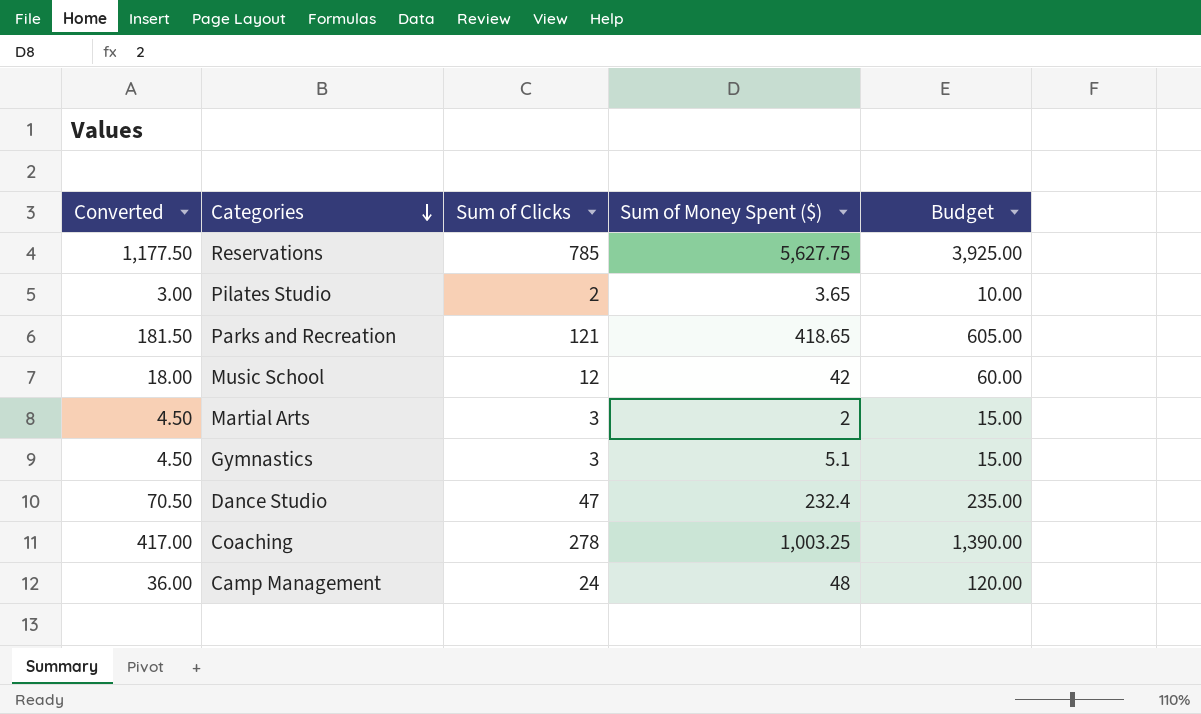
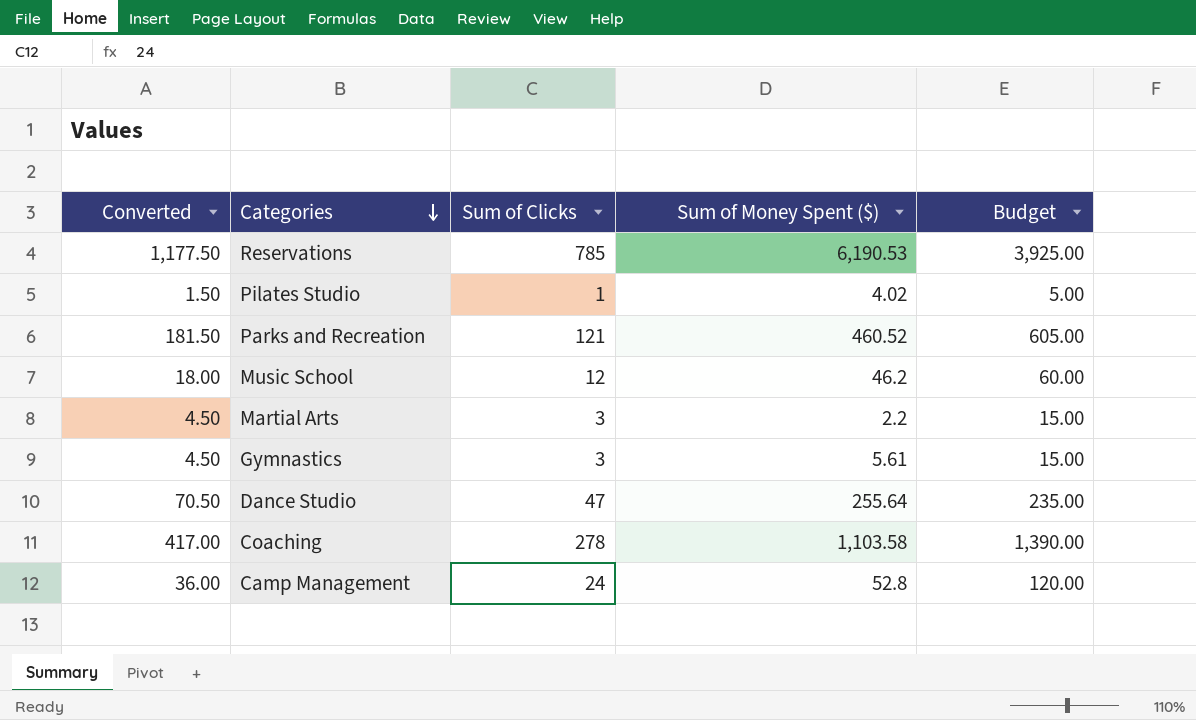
Reservations | Sum of Money Spent ($): 5,627.75 -> 6,190.53
Pilates Studio | Converted: 3.00 -> 1.50
Pilates Studio | Sum of Clicks: 2 -> 1
Pilates Studio | Sum of Money Spent ($): 3.65 -> 4.02
Pilates Studio | Budget: 10.00 -> 5.00
Parks and Recreation | Sum of Money Spent ($): 418.65 -> 460.52
Music School | Sum of Money Spent ($): 42 -> 46.2
Martial Arts | Sum of Money Spent ($): 2 -> 2.2
Gymnastics | Sum of Money Spent ($): 5.1 -> 5.61
Dance Studio | Sum of Money Spent ($): 232.4 -> 255.64
Coaching | Sum of Money Spent ($): 1,003.25 -> 1,103.58
Camp Management | Sum of Money Spent ($): 48 -> 52.8

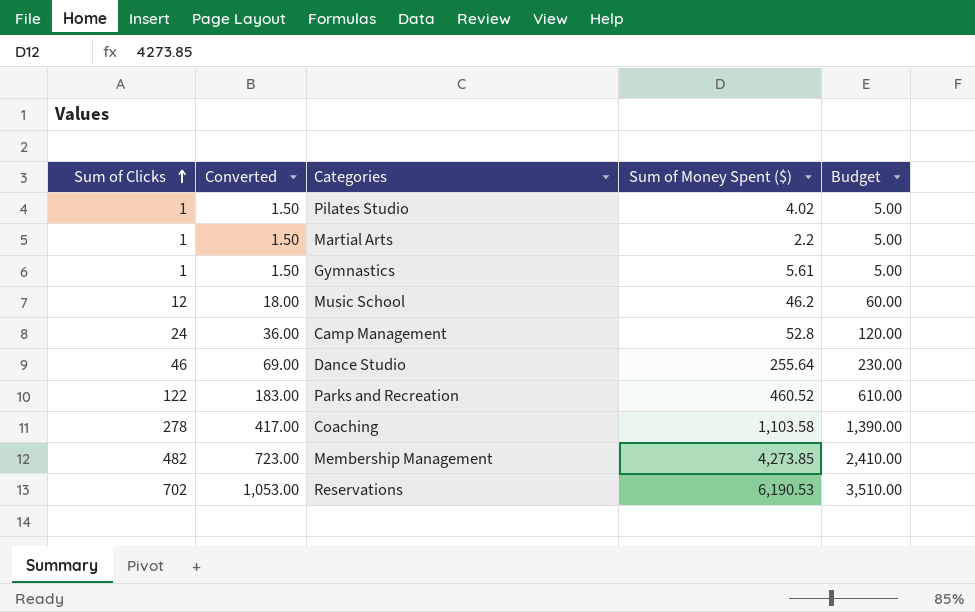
row order: Categories descending -> Sum of Clicks ascending
column Sum of Clicks | position: 3 -> 1
Martial Arts | Sum of Clicks: 3 -> 1
Martial Arts | Converted: 4.50 -> 1.50
Martial Arts | Budget: 15.00 -> 5.00
Gymnastics | Sum of Clicks: 3 -> 1
Gymnastics | Converted: 4.50 -> 1.50
Gymnastics | Budget: 15.00 -> 5.00
Dance Studio | Sum of Clicks: 47 -> 46
Dance Studio | Converted: 70.50 -> 69.00
Dance Studio | Budget: 235.00 -> 230.00
Parks and Recreation | Sum of Clicks: 121 -> 122
Parks and Recreation | Converted: 181.50 -> 183.00
Parks and Recreation | Budget: 605.00 -> 610.00
row Membership Management: none -> 482 | 723.00 | 4,273.85 | 2,410.00
Reservations | Sum of Clicks: 785 -> 702
Reservations | Converted: 1,177.50 -> 1,053.00
Reservations | Budget: 3,925.00 -> 3,510.00

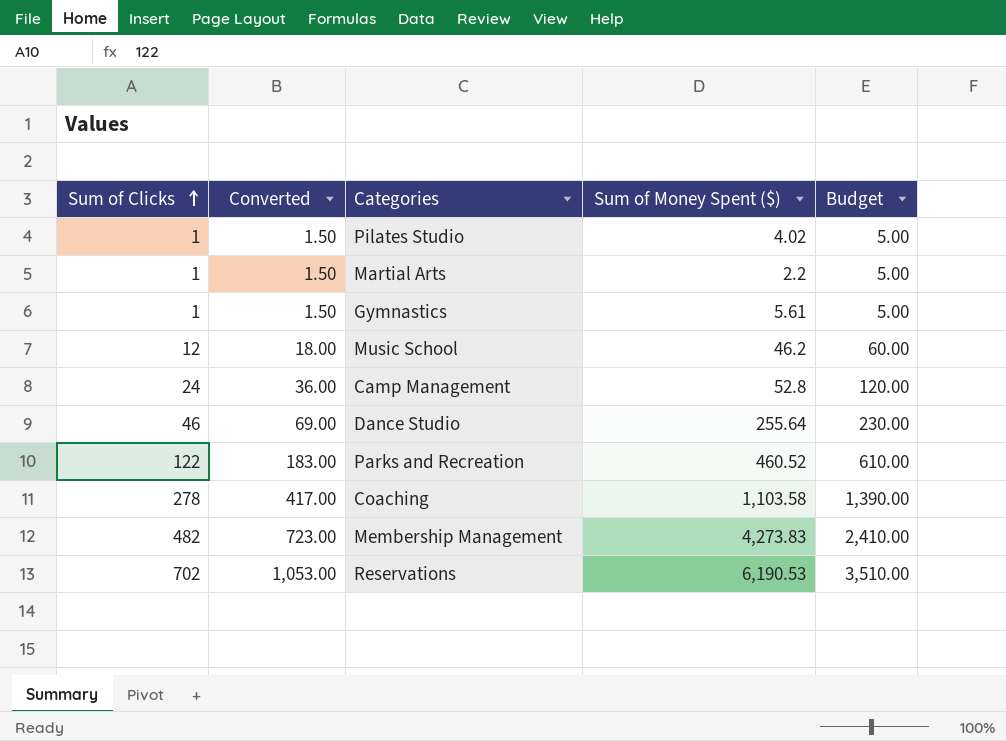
Membership Management | Sum of Money Spent ($): 4,273.85 -> 4,273.83

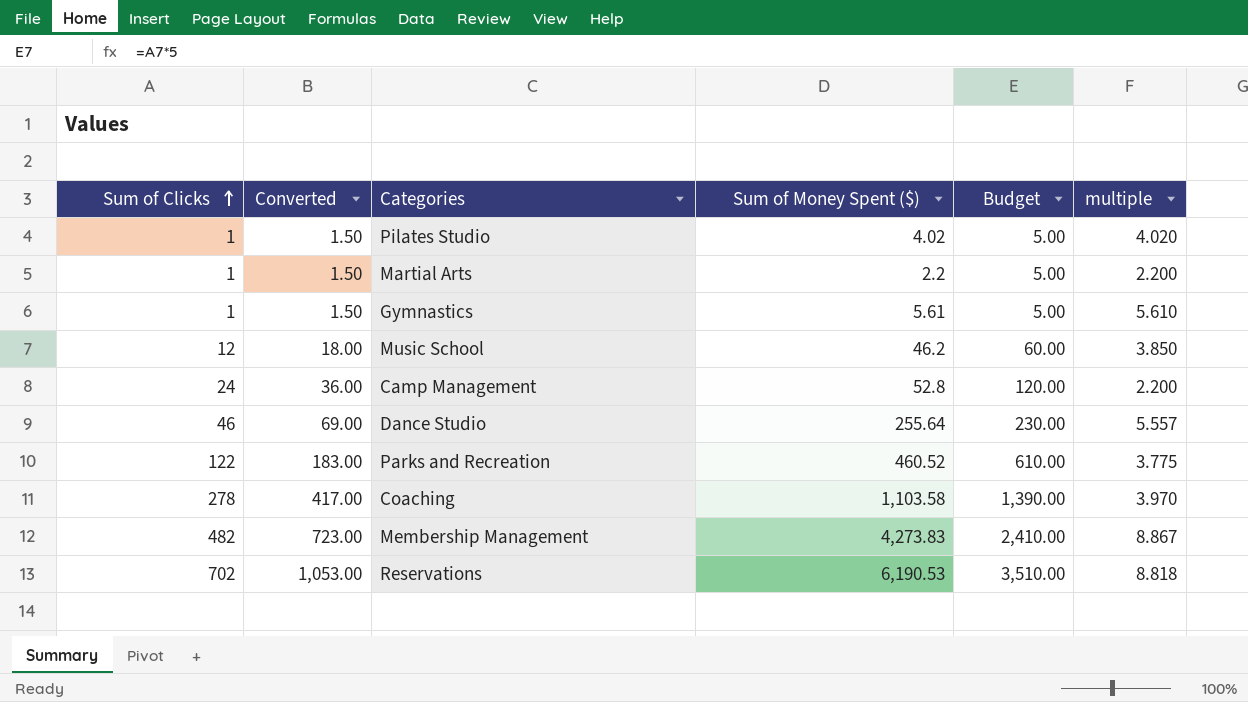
column multiple | formula: none -> [Sum of Money Spent ($)] / [Sum of Clicks]

